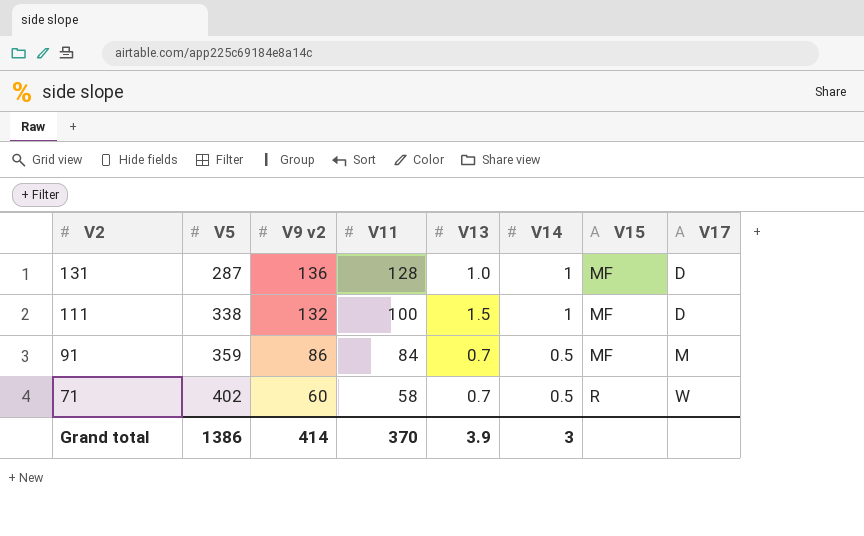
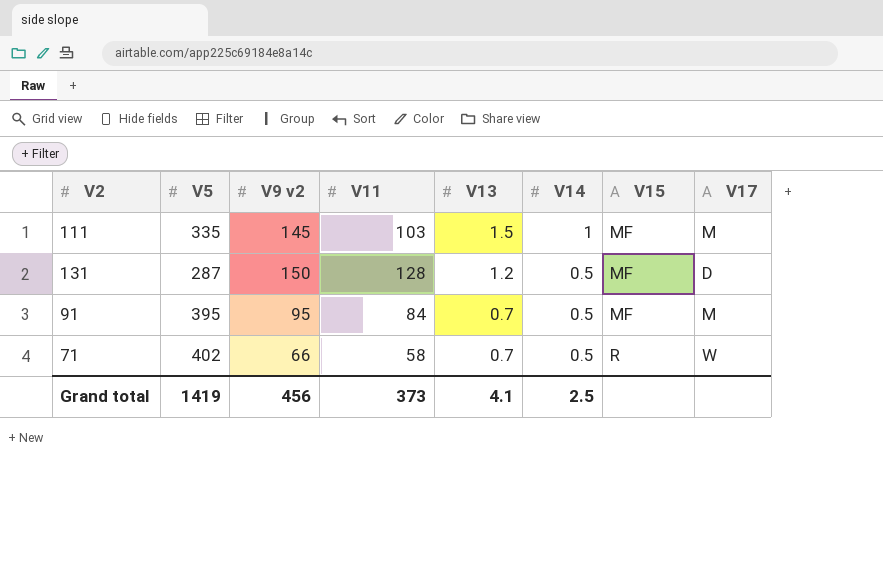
row order: V2 descending -> V13 descending
111 | V5: 338 -> 335
111 | V9 v2: 132 -> 145
111 | V11: 100 -> 103
111 | V17: D -> M
131 | V9 v2: 136 -> 150
131 | V13: 1.0 -> 1.2
131 | V14: 1 -> 0.5
91 | V5: 359 -> 395
91 | V9 v2: 86 -> 95
71 | V9 v2: 60 -> 66
Grand total | V5: 1386 -> 1419
Grand total | V9 v2: 414 -> 456
Grand total | V11: 370 -> 373
Grand total | V13: 3.9 -> 4.1
Grand total | V14: 3 -> 2.5

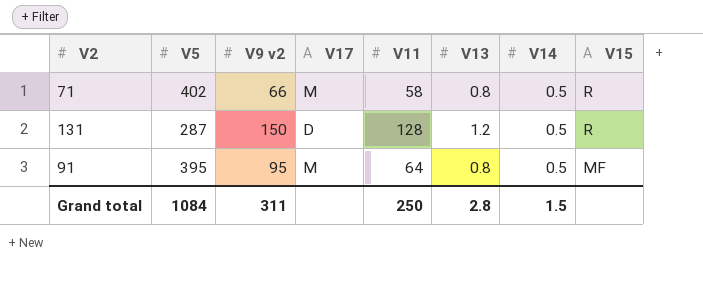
row order: V13 descending -> V15 descending
column V17 | position: 8 -> 4
row 111: 335 | 145 | 103 | 1.5 | 1 | MF | M -> none
71 | V17: W -> M
71 | V13: 0.7 -> 0.8
131 | V15: MF -> R
91 | V11: 84 -> 64
91 | V13: 0.7 -> 0.8
Grand total | V5: 1419 -> 1084
Grand total | V9 v2: 456 -> 311
Grand total | V11: 373 -> 250
Grand total | V13: 4.1 -> 2.8
Grand total | V14: 2.5 -> 1.5

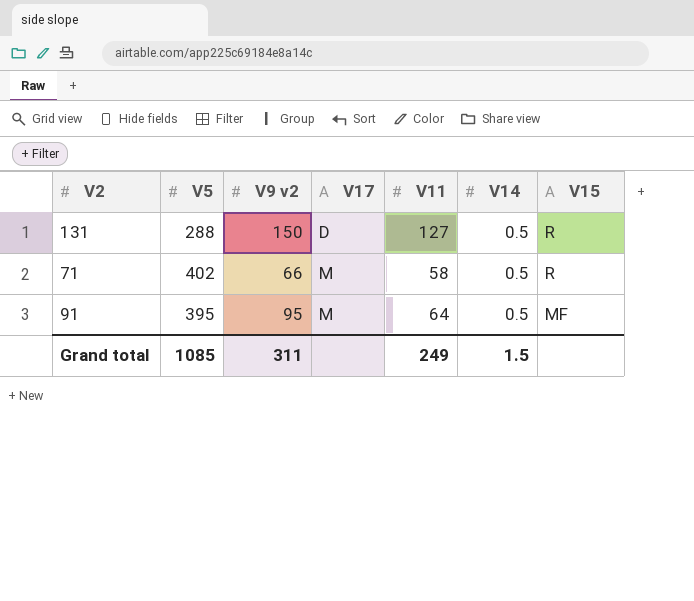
row order: V15 descending -> V17 ascending
column V13 | position: 6 -> none
131 | V5: 287 -> 288
131 | V11: 128 -> 127
Grand total | V5: 1084 -> 1085
Grand total | V11: 250 -> 249

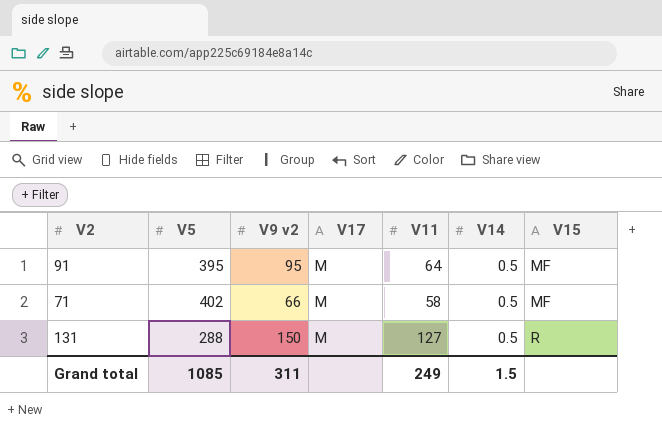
row order: V17 ascending -> V15 ascending
71 | V15: R -> MF
131 | V17: D -> M

